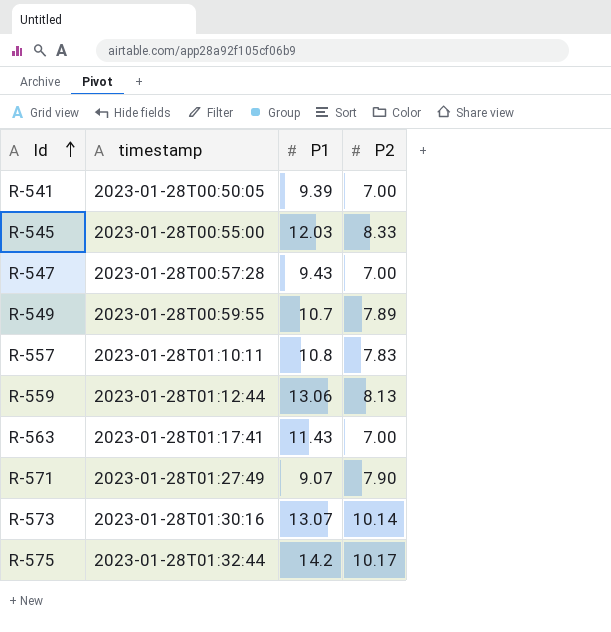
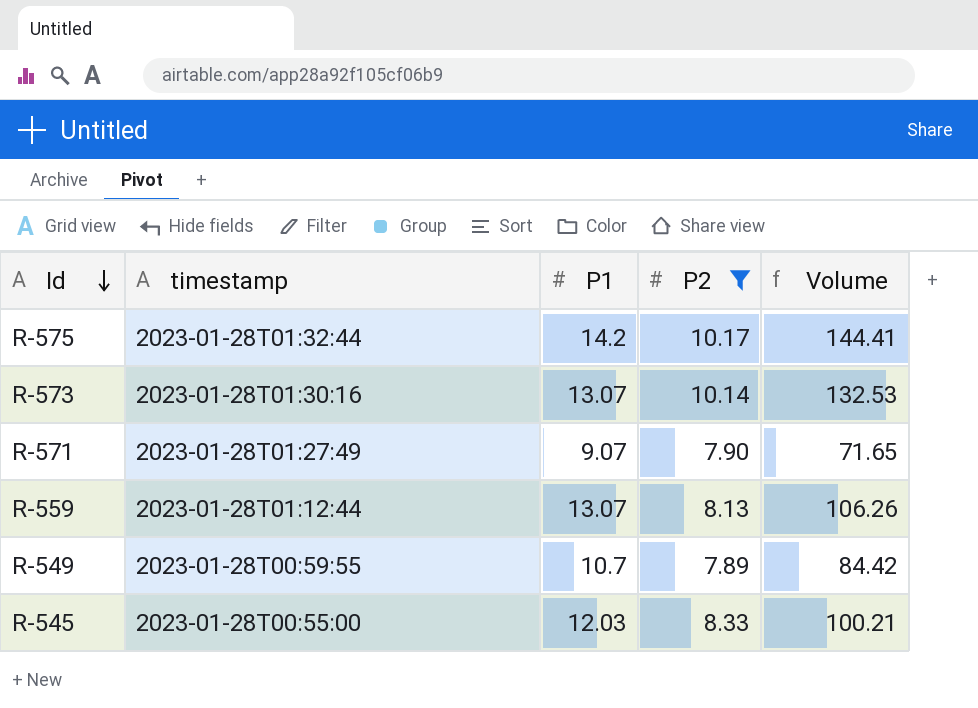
filter: none -> P2 >= 7.89
row order: Id ascending -> Id descending
column Volume | formula: none -> [P1] * [P2]
R-559 | P1: 13.06 -> 13.07

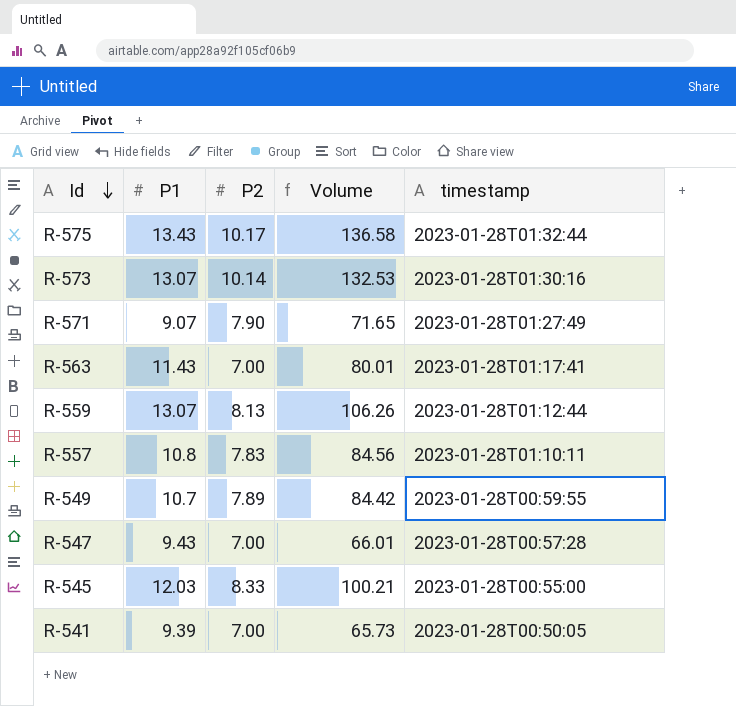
filter: P2 >= 7.89 -> none
column timestamp | position: 2 -> 5
R-575 | P1: 14.2 -> 13.43
R-575 | Volume: 144.41 -> 136.58

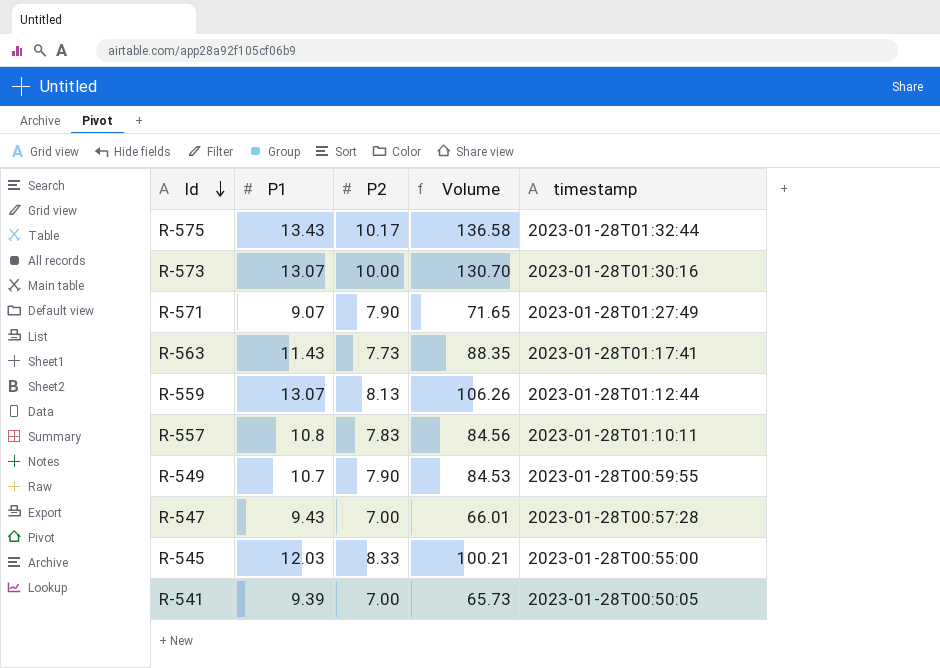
R-573 | P2: 10.14 -> 10.00
R-573 | Volume: 132.53 -> 130.70
R-563 | P2: 7.00 -> 7.73
R-563 | Volume: 80.01 -> 88.35
R-549 | P2: 7.89 -> 7.90
R-549 | Volume: 84.42 -> 84.53

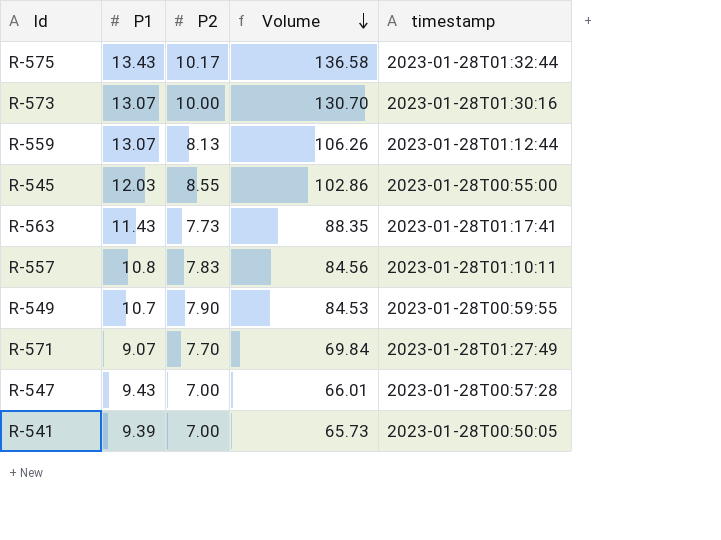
row order: Id descending -> Volume descending
R-545 | P2: 8.33 -> 8.55
R-545 | Volume: 100.21 -> 102.86
R-571 | P2: 7.90 -> 7.70
R-571 | Volume: 71.65 -> 69.84

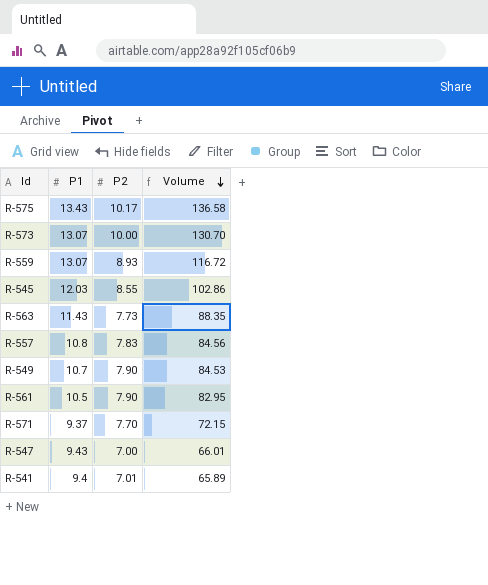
column timestamp | position: 5 -> none
R-559 | P2: 8.13 -> 8.93
R-559 | Volume: 106.26 -> 116.72
row R-561: none -> 10.5 | 7.90 | 82.95
R-571 | P1: 9.07 -> 9.37
R-571 | Volume: 69.84 -> 72.15
R-541 | P1: 9.39 -> 9.4
R-541 | P2: 7.00 -> 7.01
R-541 | Volume: 65.73 -> 65.89

